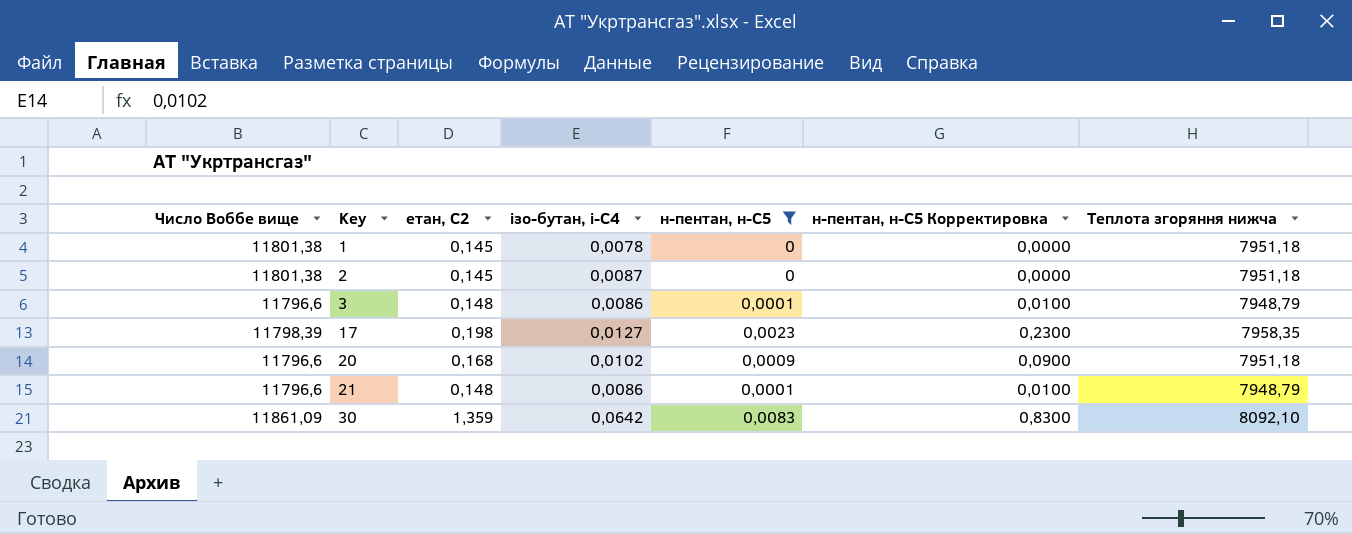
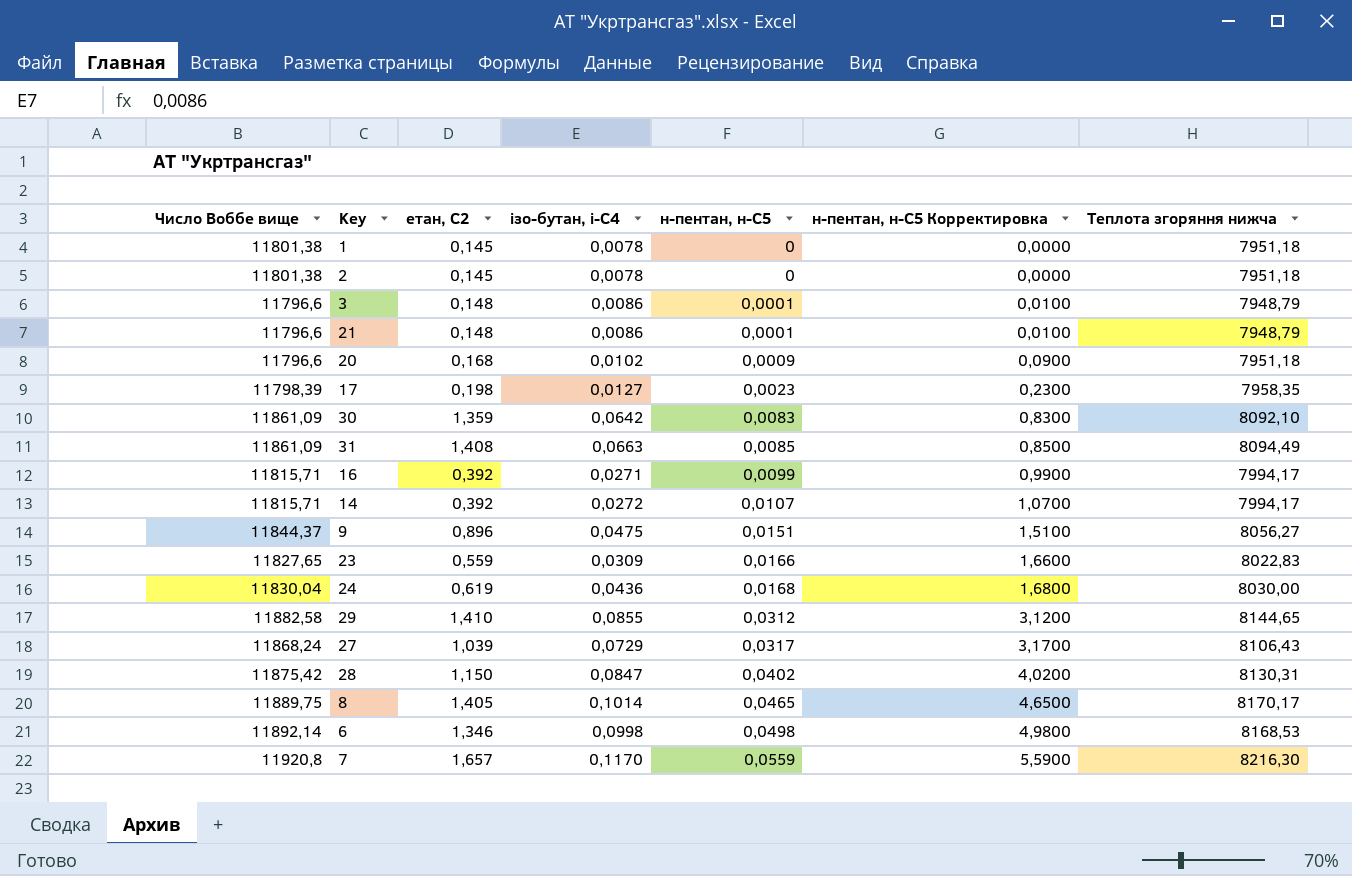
filter: н-пентан, н-С5 <= 0,0083 -> none
row order: Key ascending -> н-пентан, н-С5 ascending
2 | ізо-бутан, і-С4: 0,0087 -> 0,0078

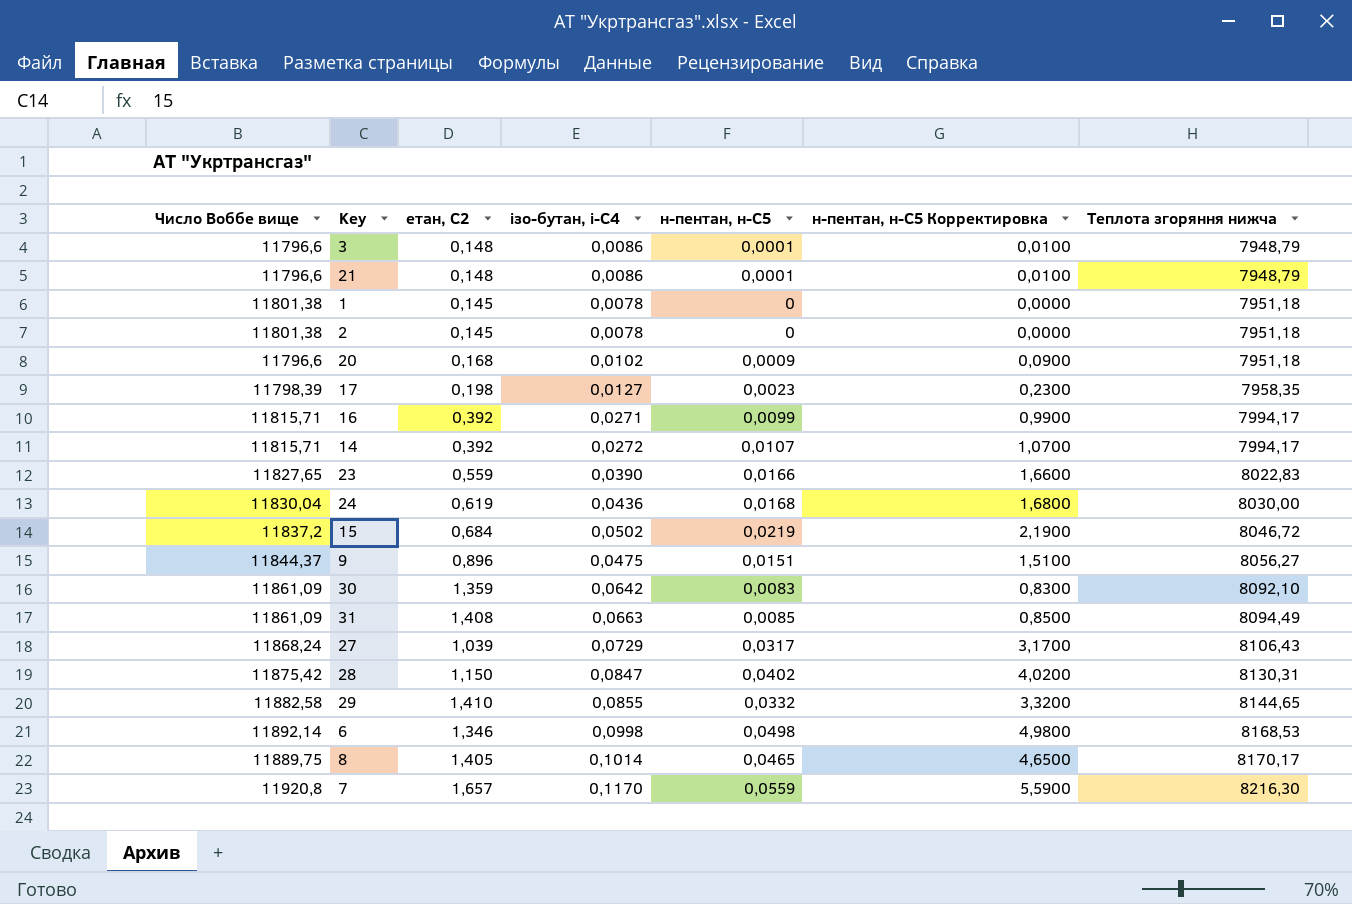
row order: н-пентан, н-С5 ascending -> Теплота згоряння нижча ascending
23 | ізо-бутан, і-С4: 0,0309 -> 0,0390
row 15: none -> 11837,2 | 0,684 | 0,0502 | 0,0219 | 2,1900 | 8046,72
29 | н-пентан, н-С5: 0,0312 -> 0,0332
29 | н-пентан, н-С5 Корректировка: 3,1200 -> 3,3200

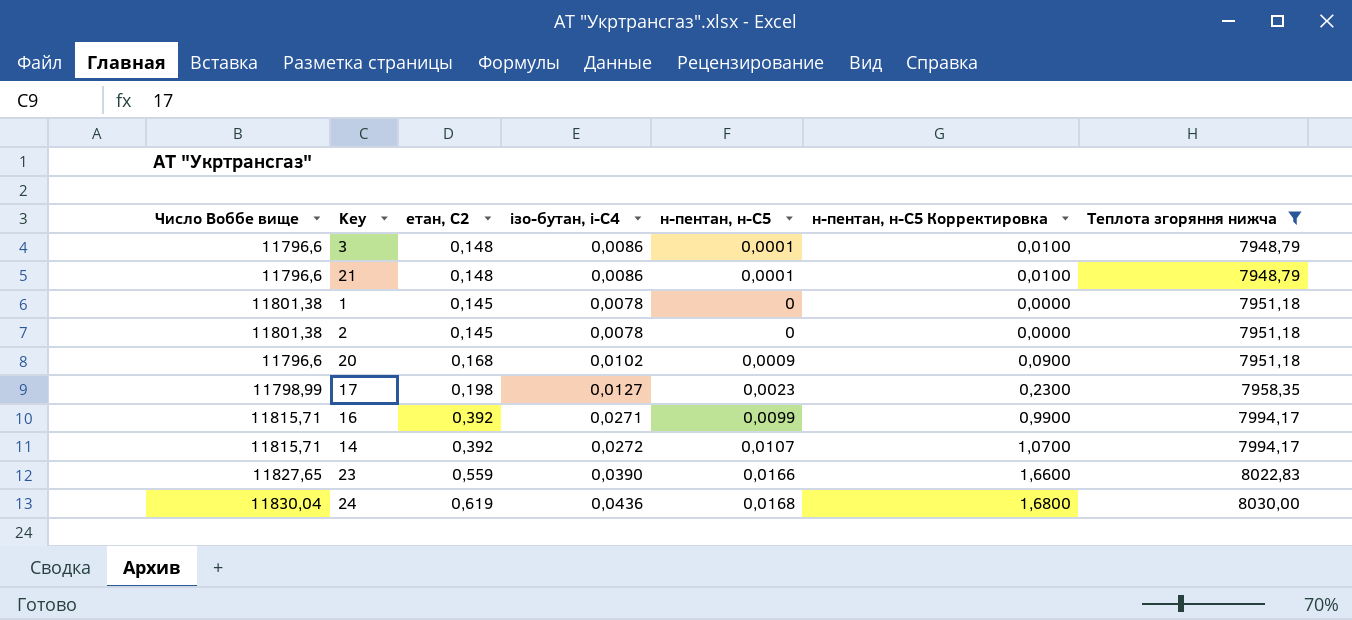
filter: none -> Теплота згоряння нижча <= 8030,00
17 | Число Воббе вище: 11798,39 -> 11798,99

